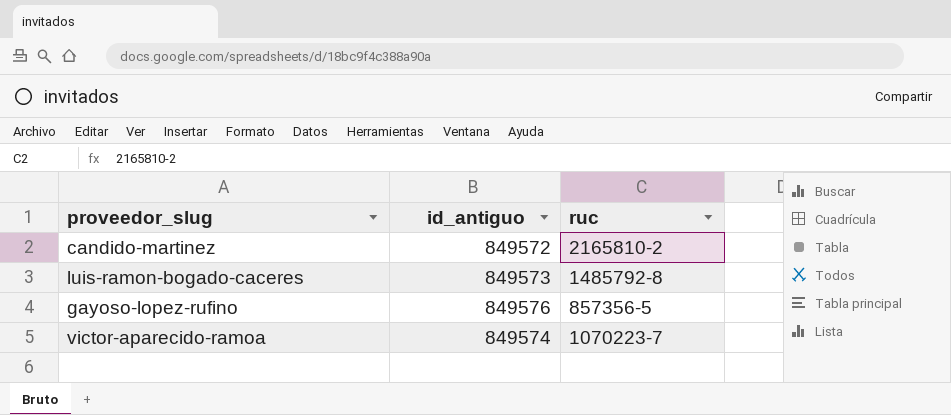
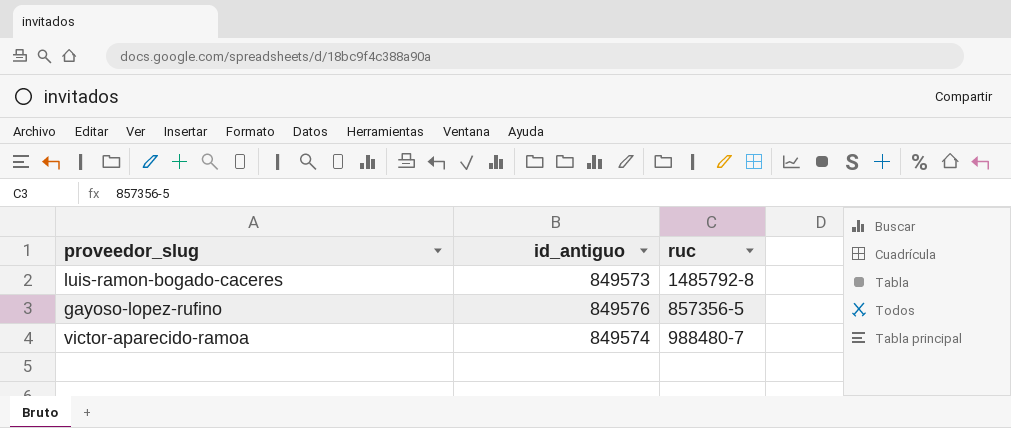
row candido-martinez: 849572 | 2165810-2 -> none
victor-aparecido-ramoa | ruc: 1070223-7 -> 988480-7

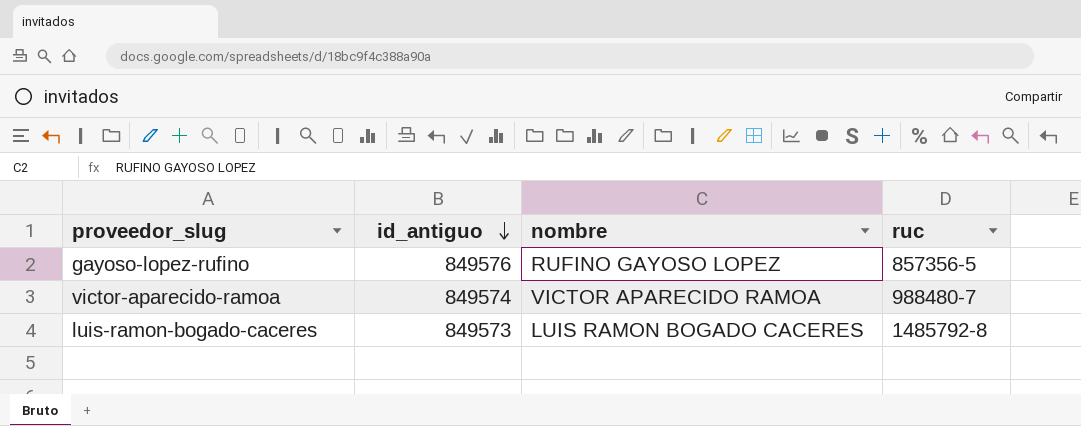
row order: none -> id_antiguo descending
column nombre | position: none -> 3

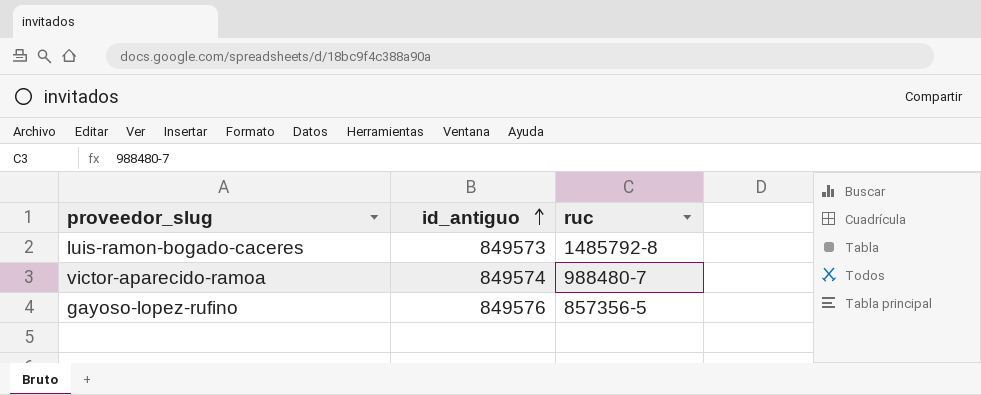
row order: id_antiguo descending -> id_antiguo ascending
column nombre | position: 3 -> none

